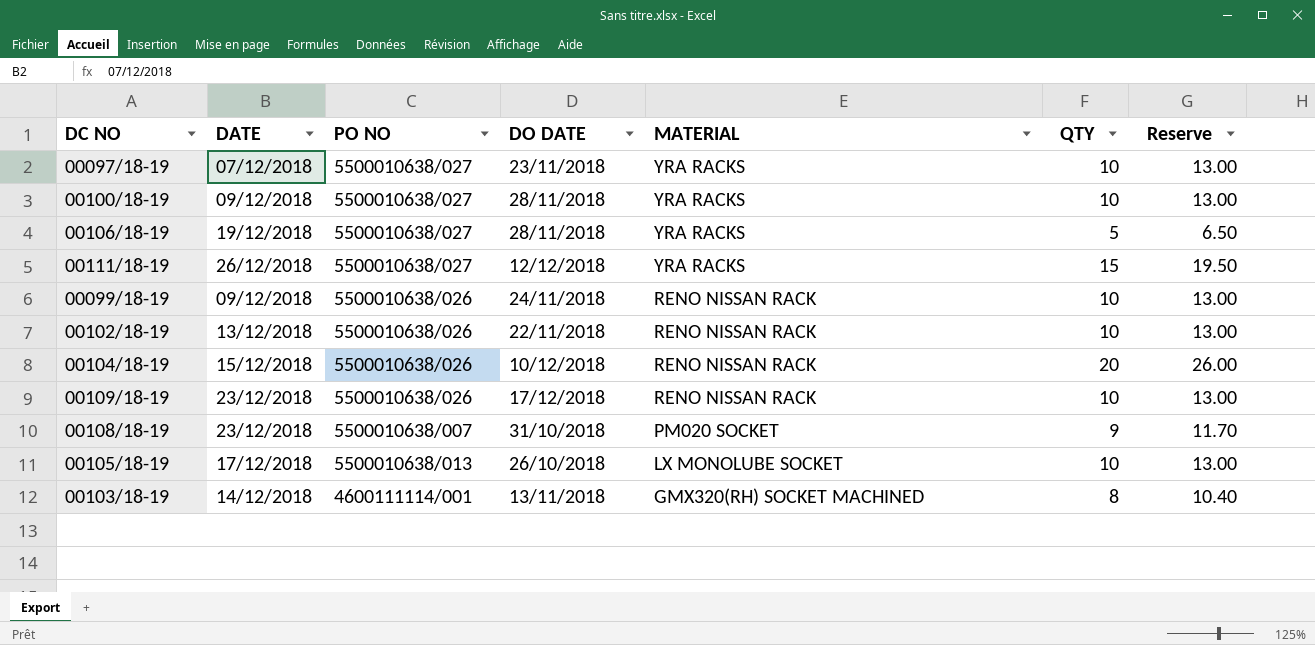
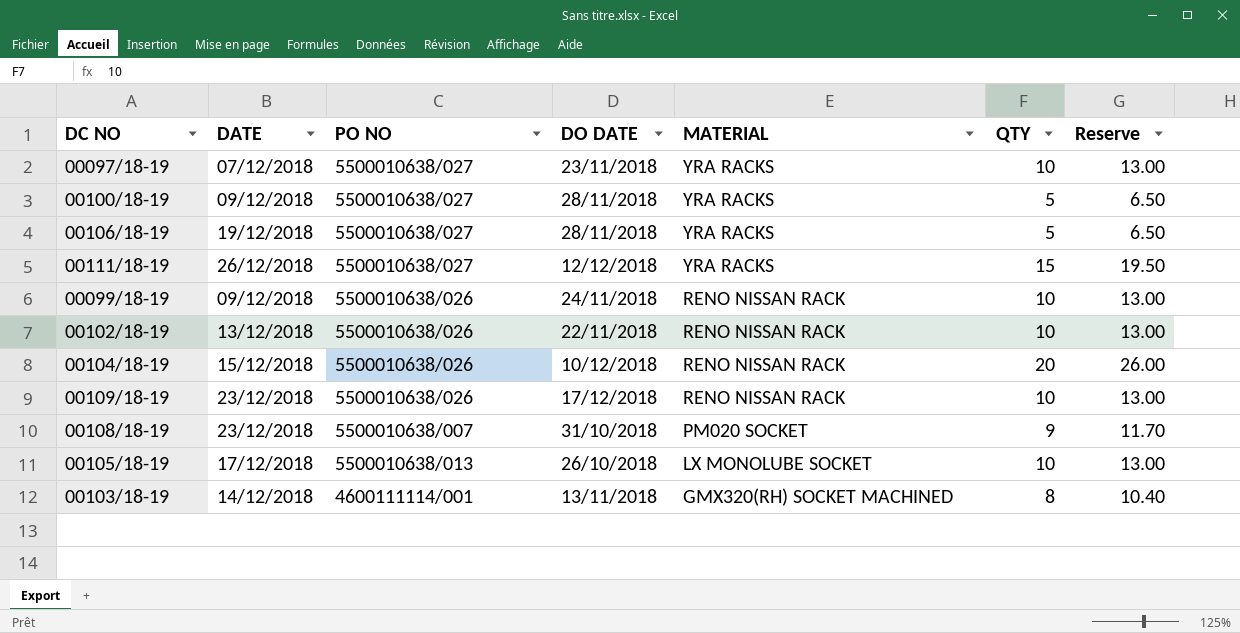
00100/18-19 | QTY: 10 -> 5
00100/18-19 | Reserve: 13.00 -> 6.50

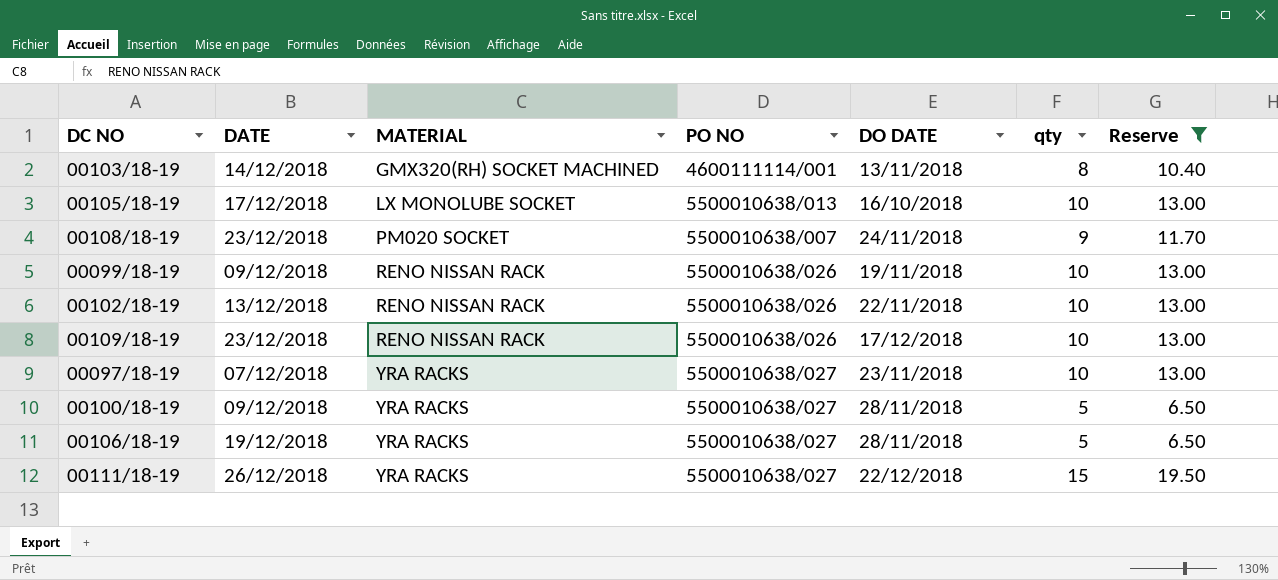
filter: none -> Reserve != 26.00
row order: MATERIAL descending -> MATERIAL ascending
column MATERIAL | position: 5 -> 3
column name: QTY -> qty
00105/18-19 | DO DATE: 26/10/2018 -> 16/10/2018
00108/18-19 | DO DATE: 31/10/2018 -> 24/11/2018
00099/18-19 | DO DATE: 24/11/2018 -> 19/11/2018
00111/18-19 | DO DATE: 12/12/2018 -> 22/12/2018

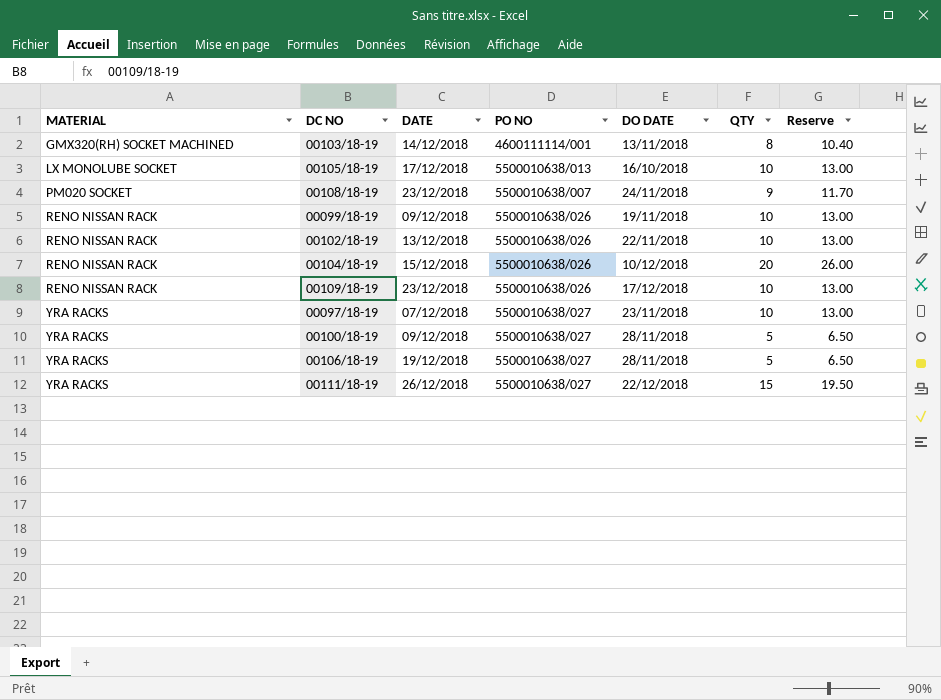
filter: Reserve != 26.00 -> none
column MATERIAL | position: 3 -> 1
column name: qty -> QTY

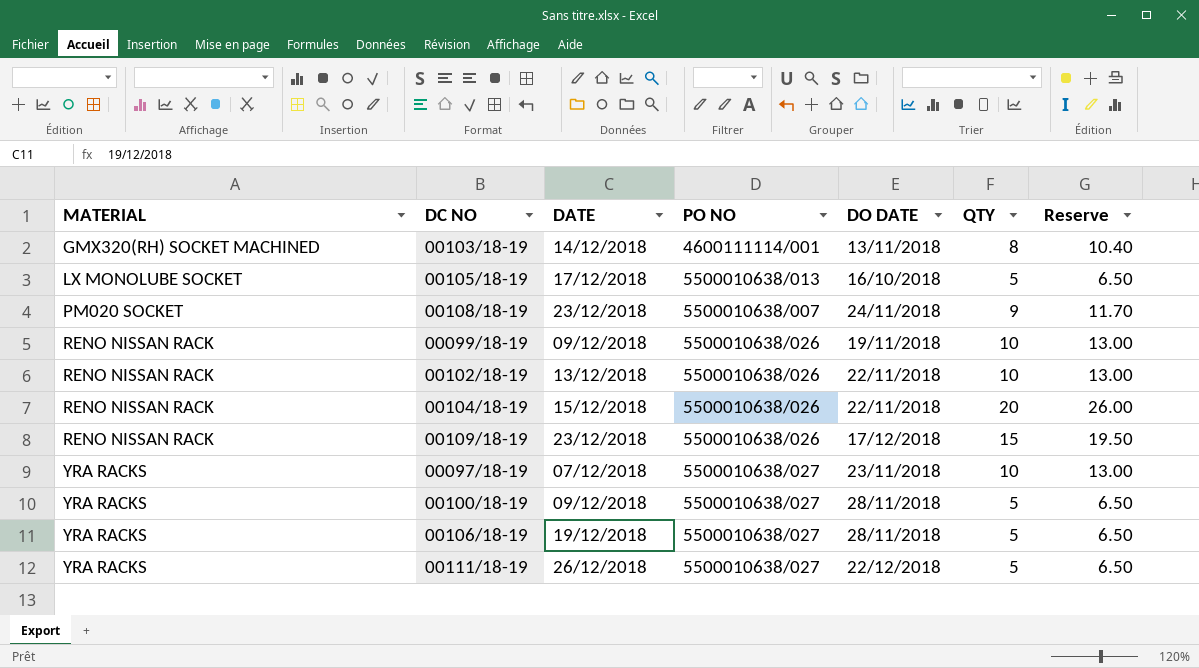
00105/18-19 | QTY: 10 -> 5
00105/18-19 | Reserve: 13.00 -> 6.50
00104/18-19 | DO DATE: 10/12/2018 -> 22/11/2018
00109/18-19 | QTY: 10 -> 15
00109/18-19 | Reserve: 13.00 -> 19.50
00111/18-19 | QTY: 15 -> 5
00111/18-19 | Reserve: 19.50 -> 6.50

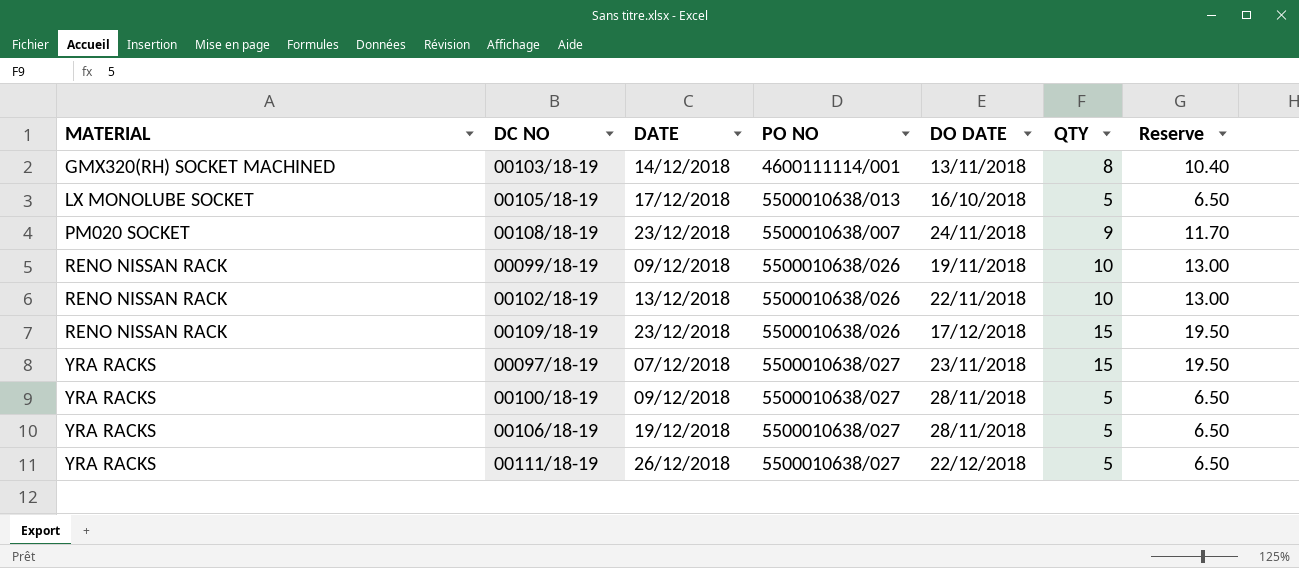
row 00104/18-19: RENO NISSAN RACK | 15/12/2018 | 5500010638/026 | 22/11/2018 | 20 | 26.00 -> none
00097/18-19 | QTY: 10 -> 15
00097/18-19 | Reserve: 13.00 -> 19.50

